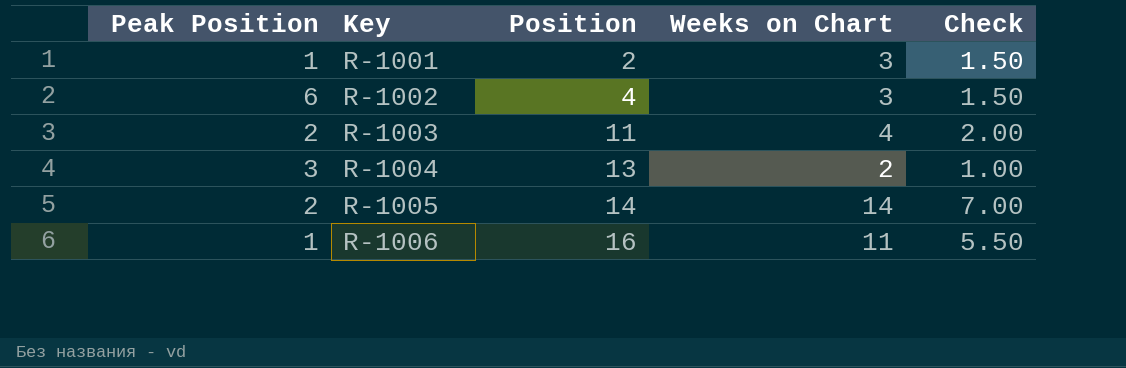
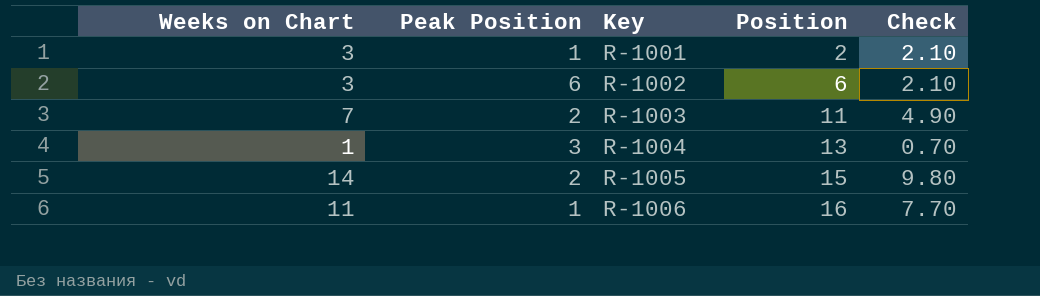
column Weeks on Chart | position: 4 -> 1
column Check | formula: [Weeks on Chart] * 0.5 -> [Weeks on Chart] * 0.7
R-1002 | Position: 4 -> 6
R-1003 | Weeks on Chart: 4 -> 7
R-1004 | Weeks on Chart: 2 -> 1
R-1005 | Position: 14 -> 15

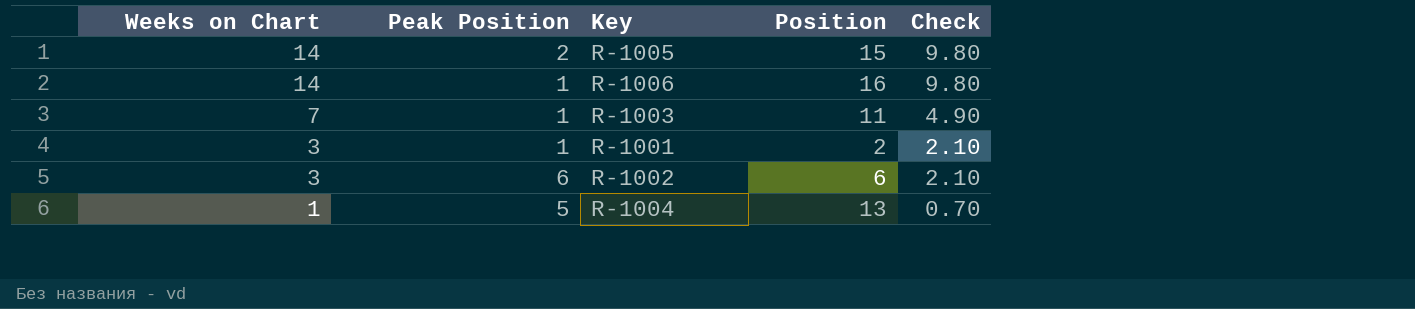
row order: Key ascending -> Weeks on Chart descending
R-1006 | Weeks on Chart: 11 -> 14
R-1006 | Check: 7.70 -> 9.80
R-1003 | Peak Position: 2 -> 1
R-1004 | Peak Position: 3 -> 5

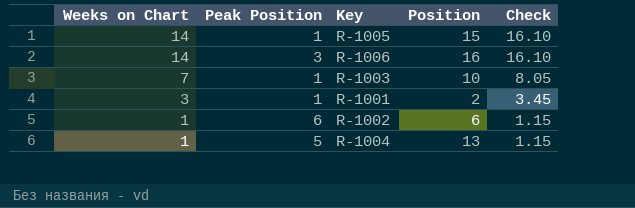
column Check | formula: [Weeks on Chart] * 0.7 -> [Weeks on Chart] * 1.15
R-1005 | Peak Position: 2 -> 1
R-1006 | Peak Position: 1 -> 3
R-1003 | Position: 11 -> 10
R-1002 | Weeks on Chart: 3 -> 1

